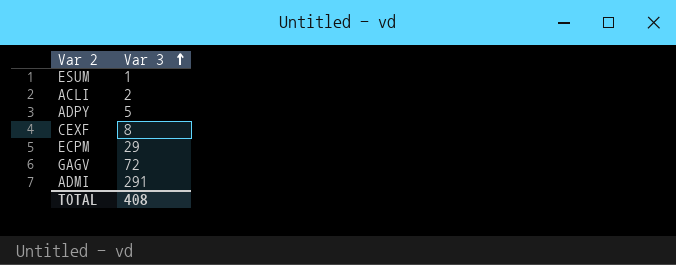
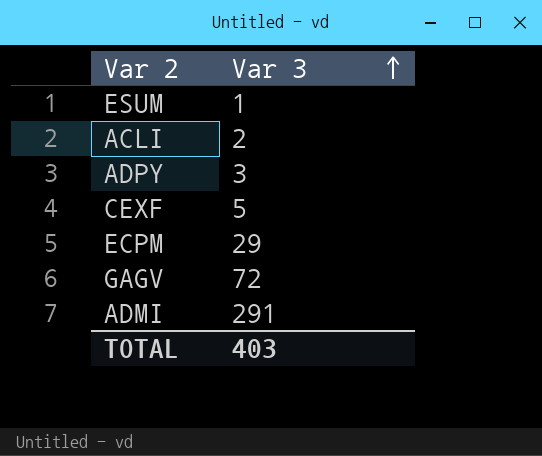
ADPY | Var 3: 5 -> 3
CEXF | Var 3: 8 -> 5
TOTAL | Var 3: 408 -> 403

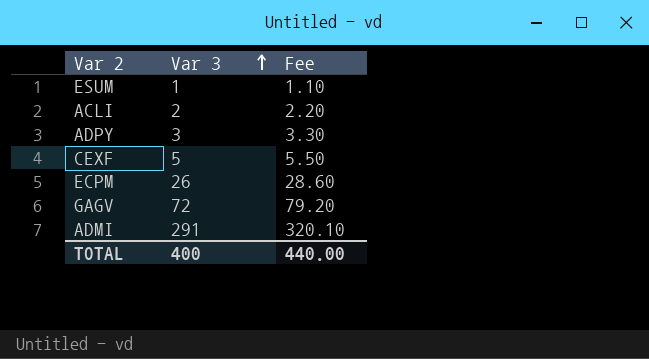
column Fee | formula: none -> [Var 3] * 1.1
ECPM | Var 3: 29 -> 26
TOTAL | Var 3: 403 -> 400

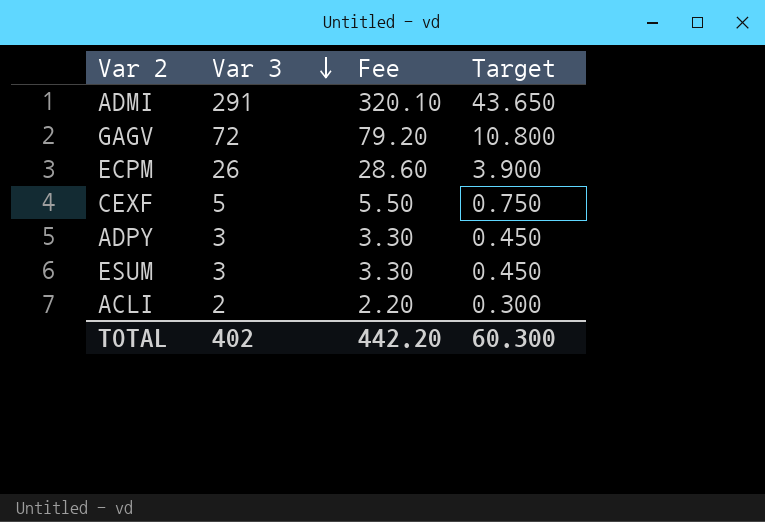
row order: Var 3 ascending -> Var 3 descending
column Target | formula: none -> [Var 3] * 0.15
ESUM | Var 3: 1 -> 3
ESUM | Fee: 1.10 -> 3.30
TOTAL | Var 3: 400 -> 402
TOTAL | Fee: 440.00 -> 442.20

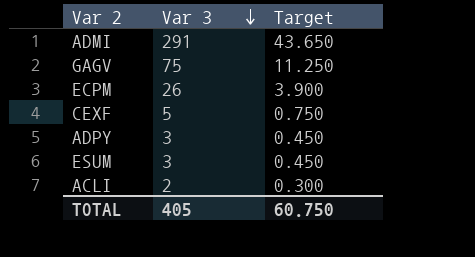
column Fee | formula: [Var 3] * 1.1 -> none
GAGV | Var 3: 72 -> 75
GAGV | Target: 10.800 -> 11.250
TOTAL | Var 3: 402 -> 405
TOTAL | Target: 60.300 -> 60.750

